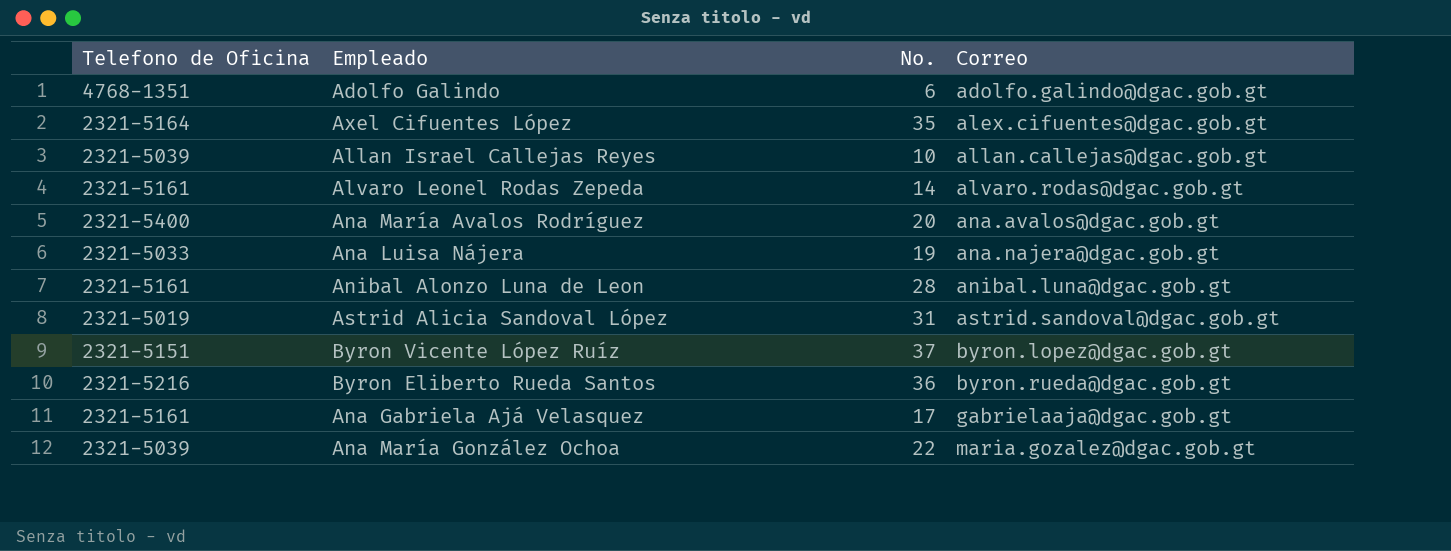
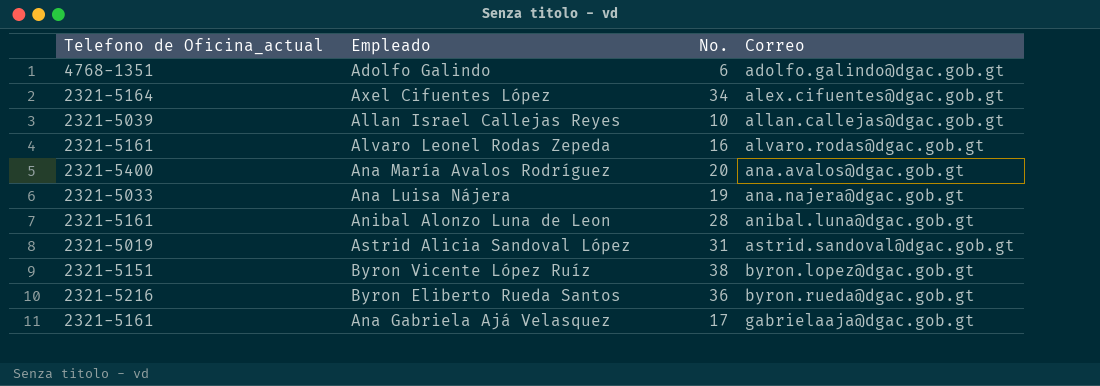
column name: Telefono de Oficina -> Telefono de Oficina_actual
row Ana María González Ochoa: 2321-5039 | 22 | maria.gozalez@dgac.gob.gt -> none
Axel Cifuentes López | No.: 35 -> 34
Alvaro Leonel Rodas Zepeda | No.: 14 -> 16
Byron Vicente López Ruíz | No.: 37 -> 38

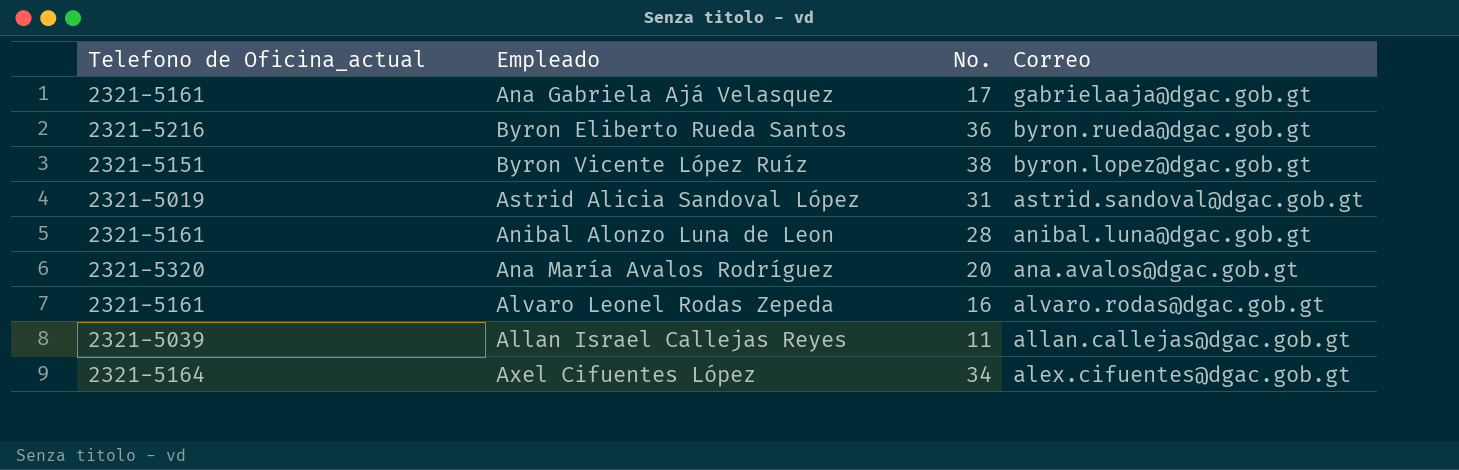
row order: Correo ascending -> Correo descending
row Adolfo Galindo: 4768-1351 | 6 | adolfo.galindo@dgac.gob.gt -> none
row Ana Luisa Nájera: 2321-5033 | 19 | ana.najera@dgac.gob.gt -> none
Ana María Avalos Rodríguez | Telefono de Oficina_actual: 2321-5400 -> 2321-5320
Allan Israel Callejas Reyes | No.: 10 -> 11

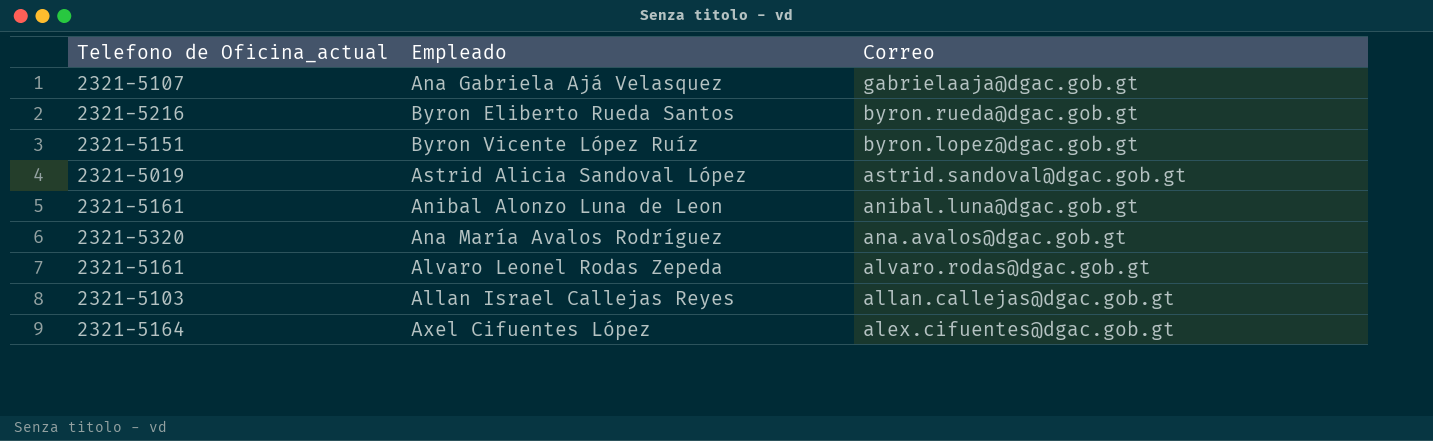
column No. | position: 3 -> none
Ana Gabriela Ajá Velasquez | Telefono de Oficina_actual: 2321-5161 -> 2321-5107
Allan Israel Callejas Reyes | Telefono de Oficina_actual: 2321-5039 -> 2321-5103

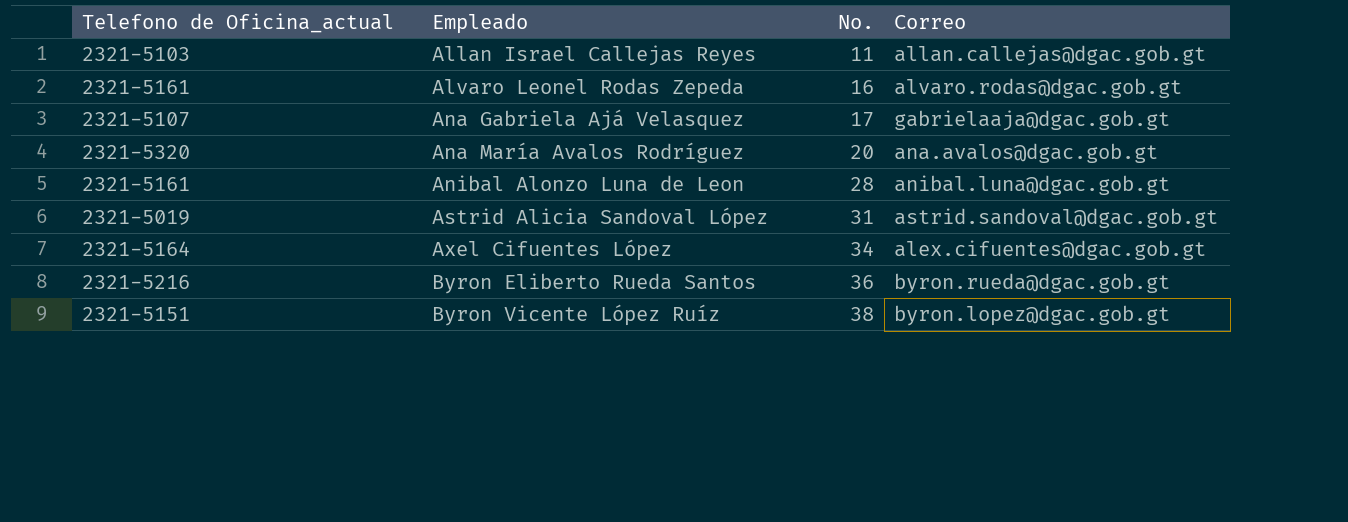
row order: Correo descending -> Empleado ascending
column No. | position: none -> 3

